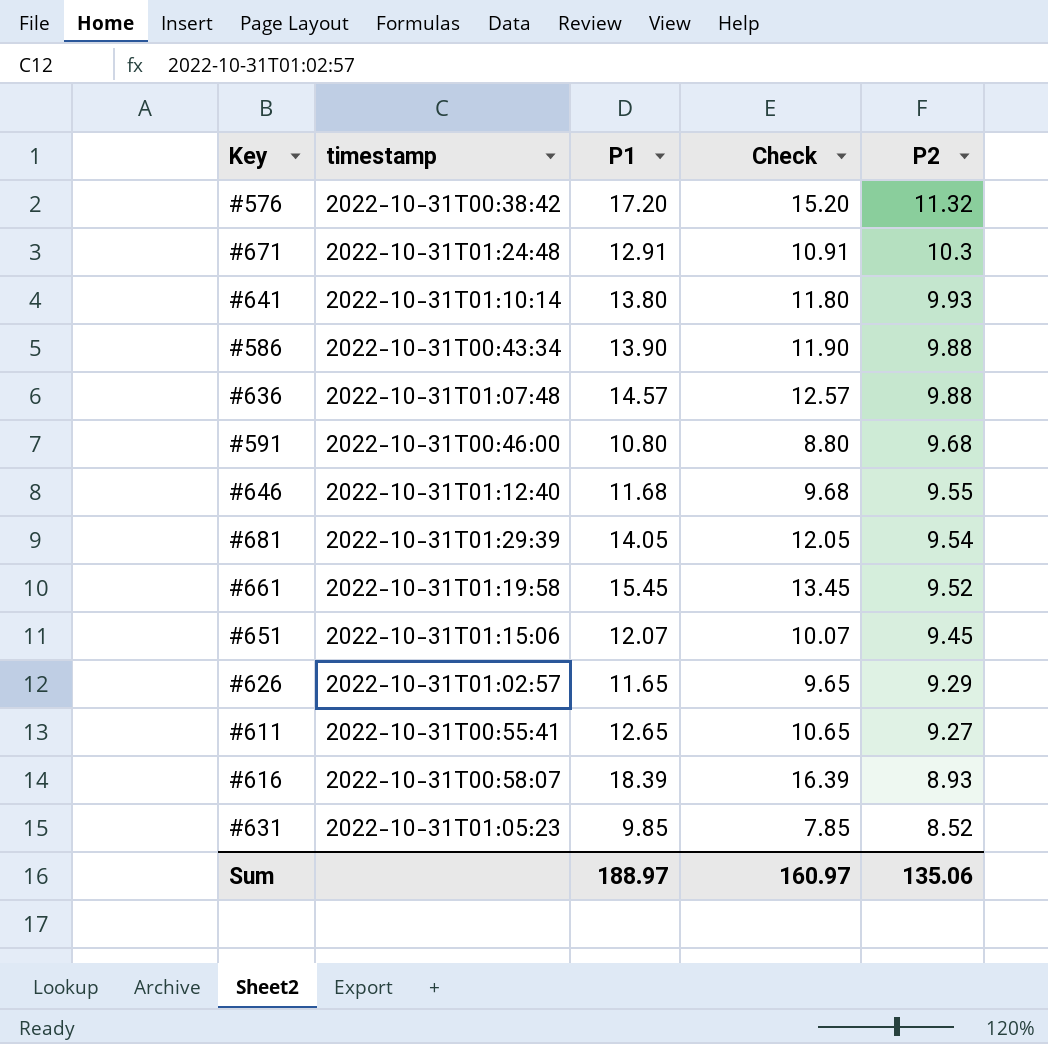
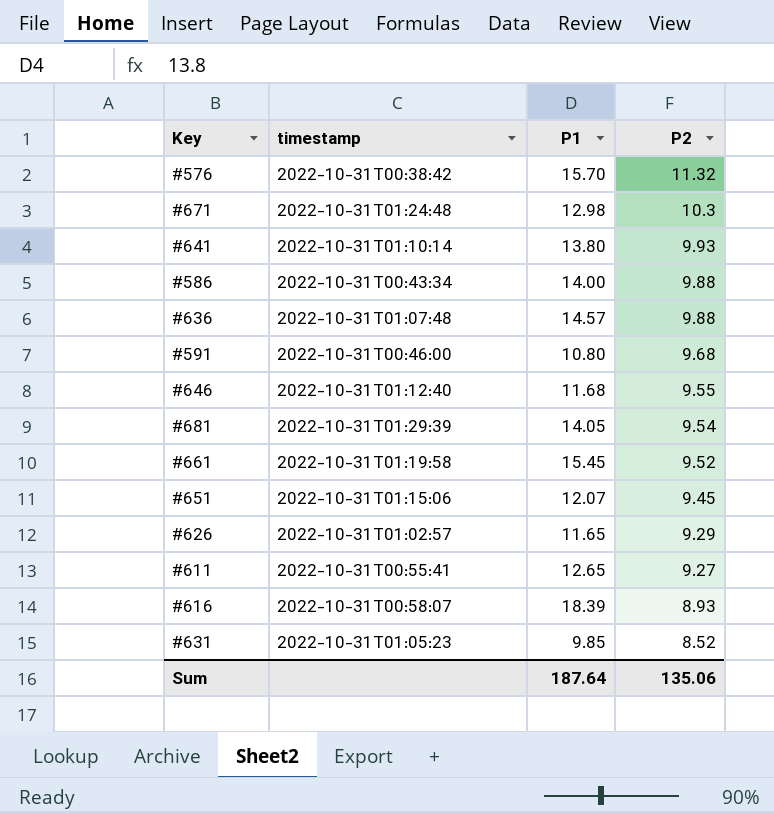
column Check | formula: [P1] - 2 -> none
#576 | P1: 17.20 -> 15.70
#671 | P1: 12.91 -> 12.98
#586 | P1: 13.90 -> 14.00
Sum | P1: 188.97 -> 187.64

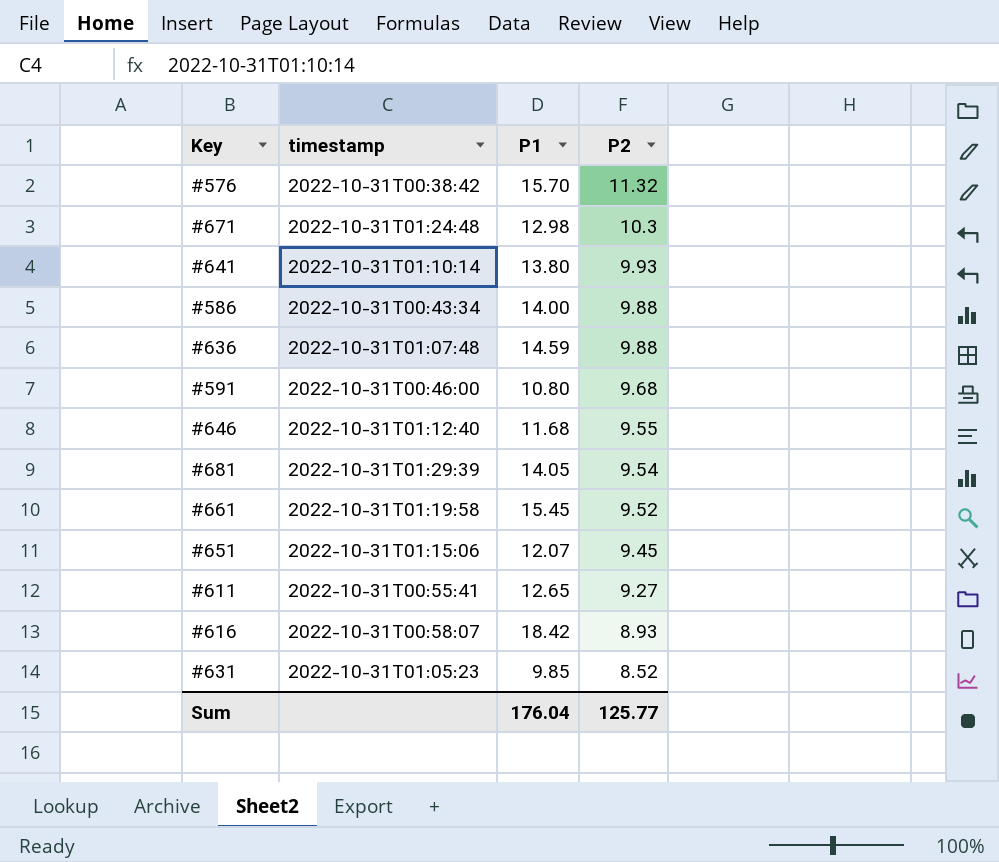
row #626: 2022-10-31T01:02:57 | 11.65 | 9.29 -> none
#636 | P1: 14.57 -> 14.59
#616 | P1: 18.39 -> 18.42
Sum | P1: 187.64 -> 176.04
Sum | P2: 135.06 -> 125.77

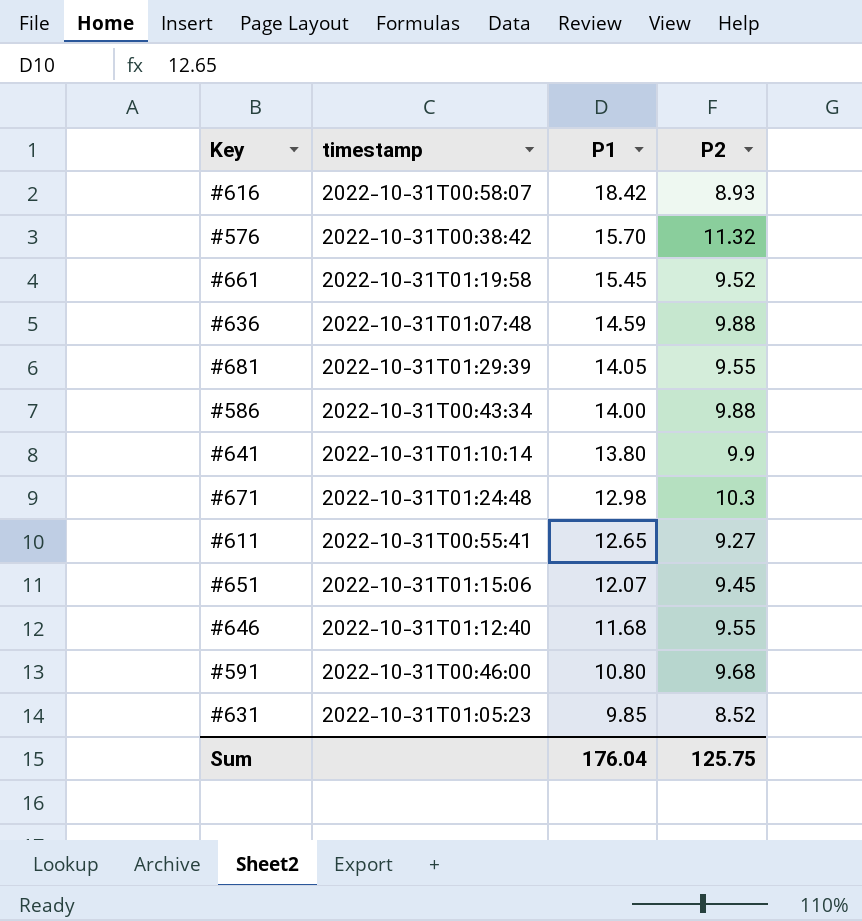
row order: P2 descending -> P1 descending
#681 | P2: 9.54 -> 9.55
#641 | P2: 9.93 -> 9.9
Sum | P2: 125.77 -> 125.75

